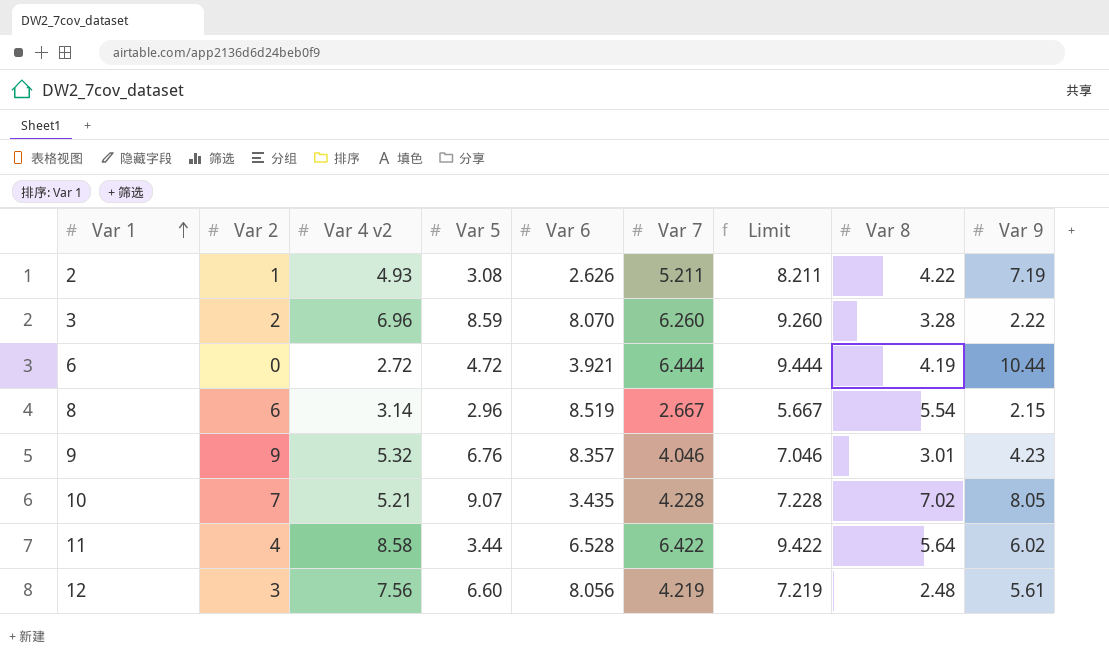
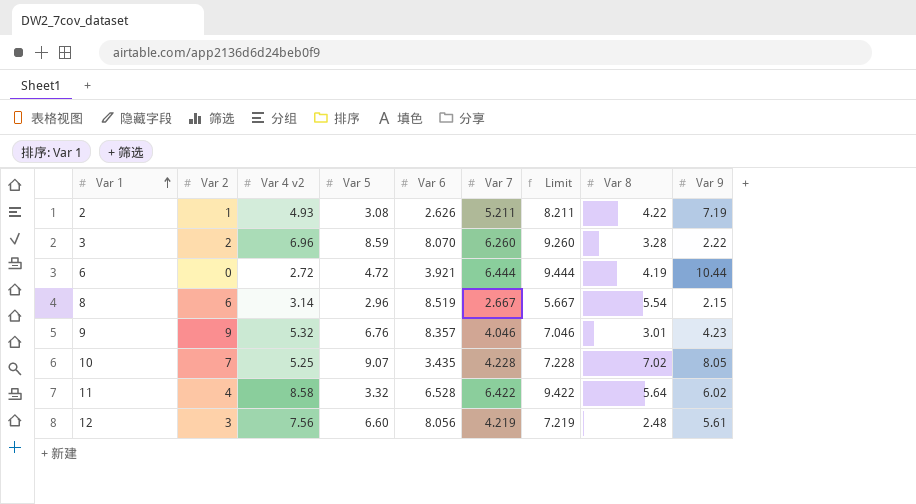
10 | Var 4 v2: 5.21 -> 5.25
11 | Var 5: 3.44 -> 3.32

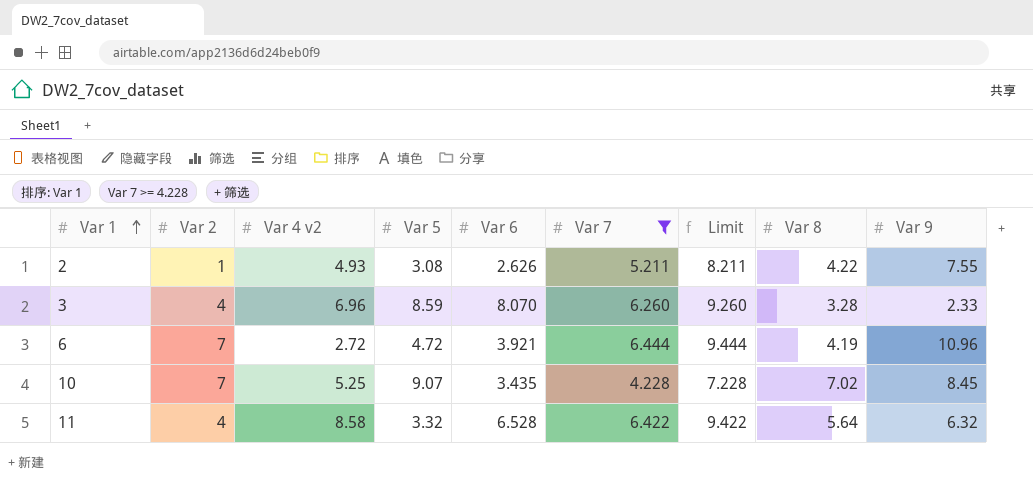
filter: none -> Var 7 >= 4.228
2 | Var 9: 7.19 -> 7.55
3 | Var 2: 2 -> 4
3 | Var 9: 2.22 -> 2.33
6 | Var 2: 0 -> 7
6 | Var 9: 10.44 -> 10.96
10 | Var 9: 8.05 -> 8.45
11 | Var 9: 6.02 -> 6.32

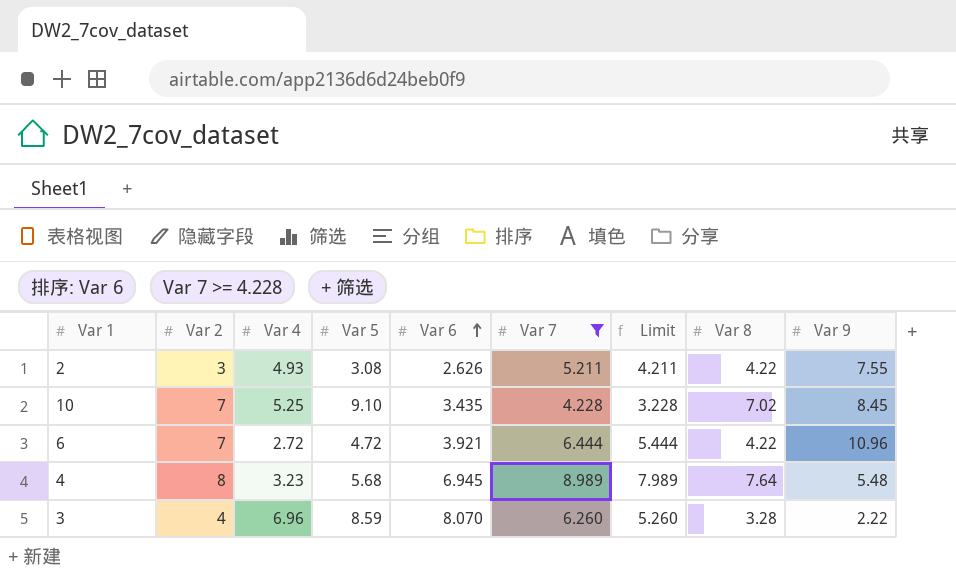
row order: Var 1 ascending -> Var 6 ascending
column name: Var 4 v2 -> Var 4
column Limit | formula: [Var 7] + 3 -> [Var 7] - 1
row 11: 4 | 8.58 | 3.32 | 6.528 | 6.422 | 9.422 | 5.64 | 6.32 -> none
2 | Var 2: 1 -> 3
10 | Var 5: 9.07 -> 9.10
6 | Var 8: 4.19 -> 4.22
row 4: none -> 8 | 3.23 | 5.68 | 6.945 | 8.989 | 7.989 | 7.64 | 5.48
3 | Var 9: 2.33 -> 2.22

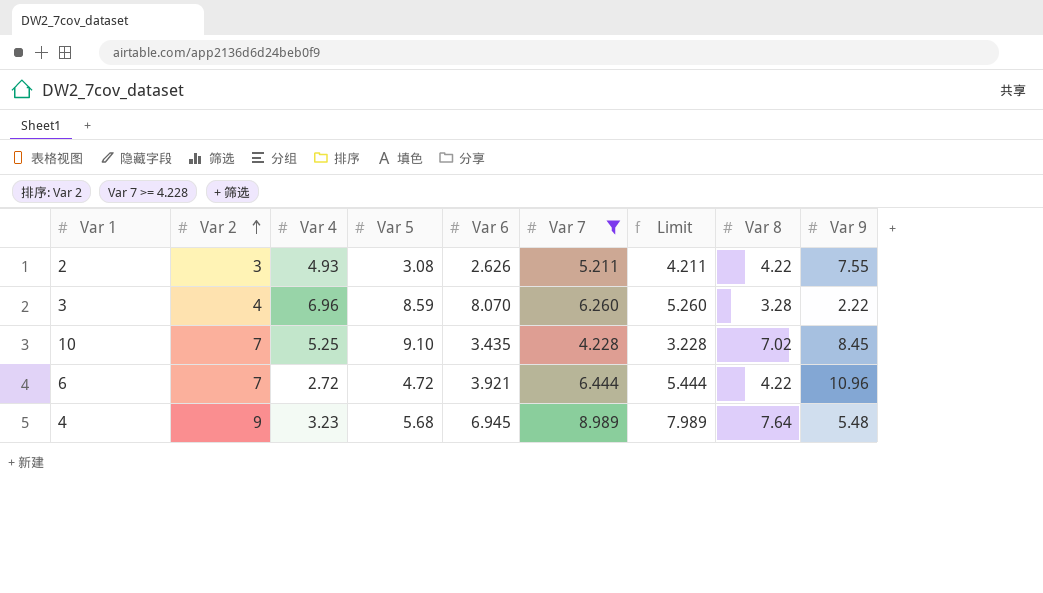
row order: Var 6 ascending -> Var 2 ascending
4 | Var 2: 8 -> 9

